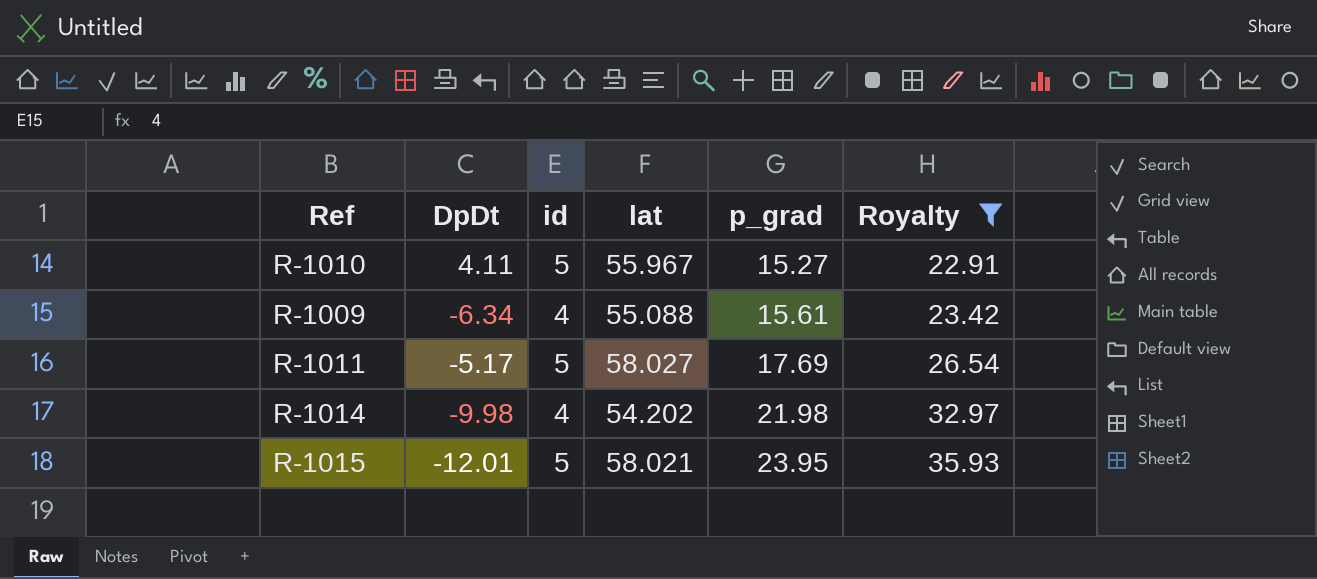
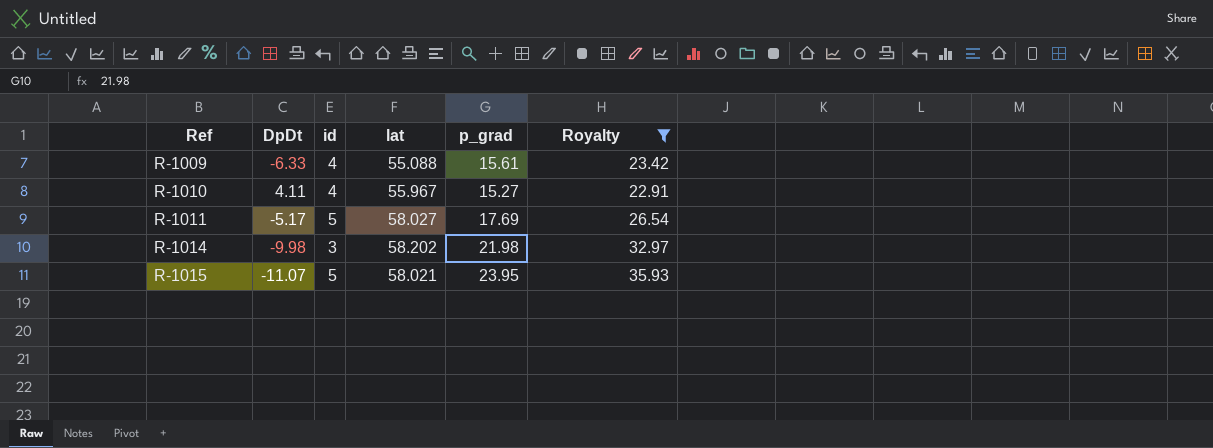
row order: p_grad ascending -> Ref ascending
R-1009 | DpDt: -6.34 -> -6.33
R-1010 | id: 5 -> 4
R-1014 | id: 4 -> 3
R-1014 | lat: 54.202 -> 58.202
R-1015 | DpDt: -12.01 -> -11.07

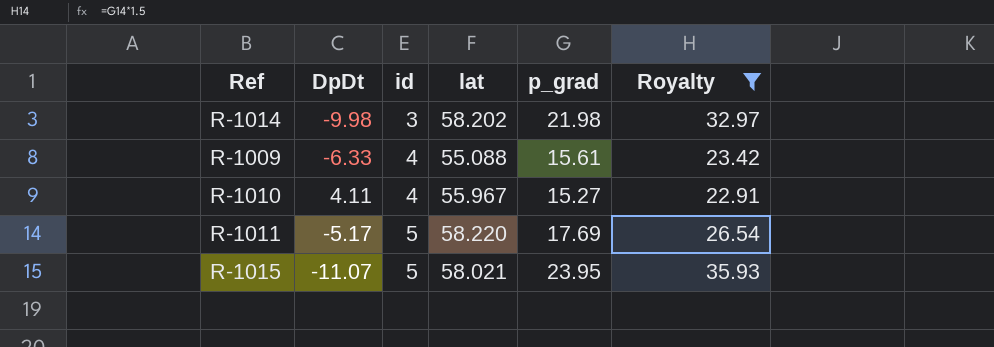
row order: Ref ascending -> id ascending
R-1011 | lat: 58.027 -> 58.220

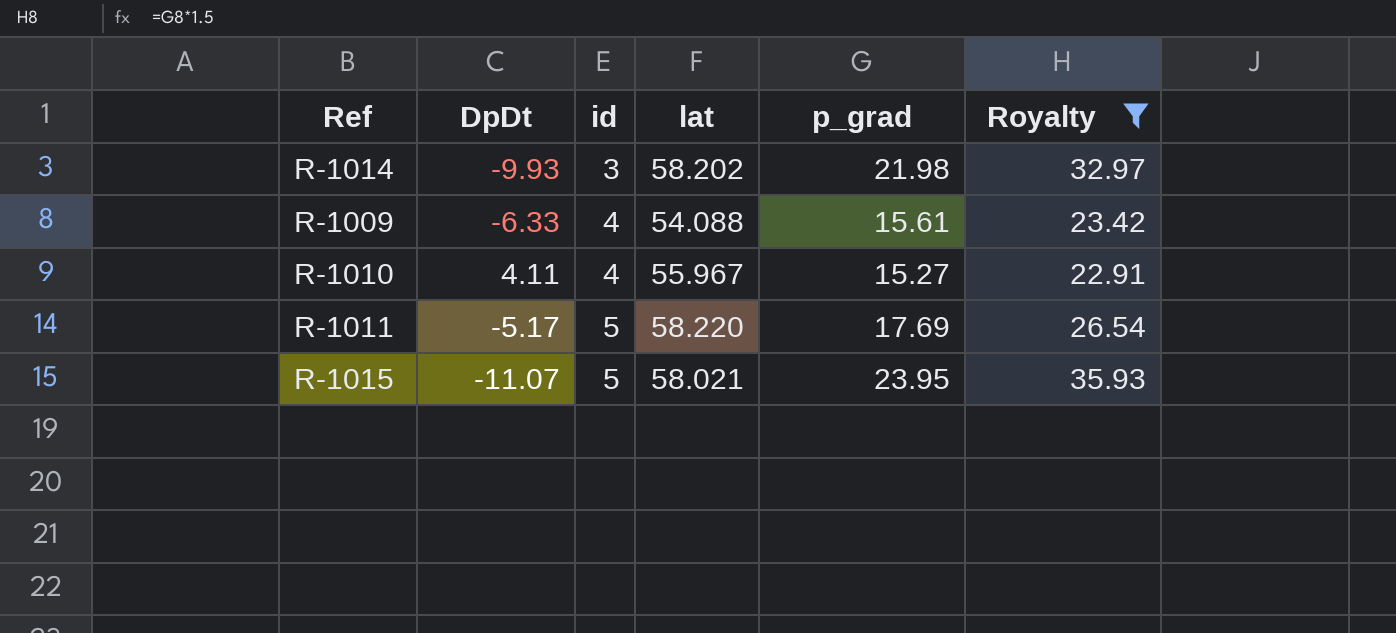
R-1014 | DpDt: -9.98 -> -9.93
R-1009 | lat: 55.088 -> 54.088

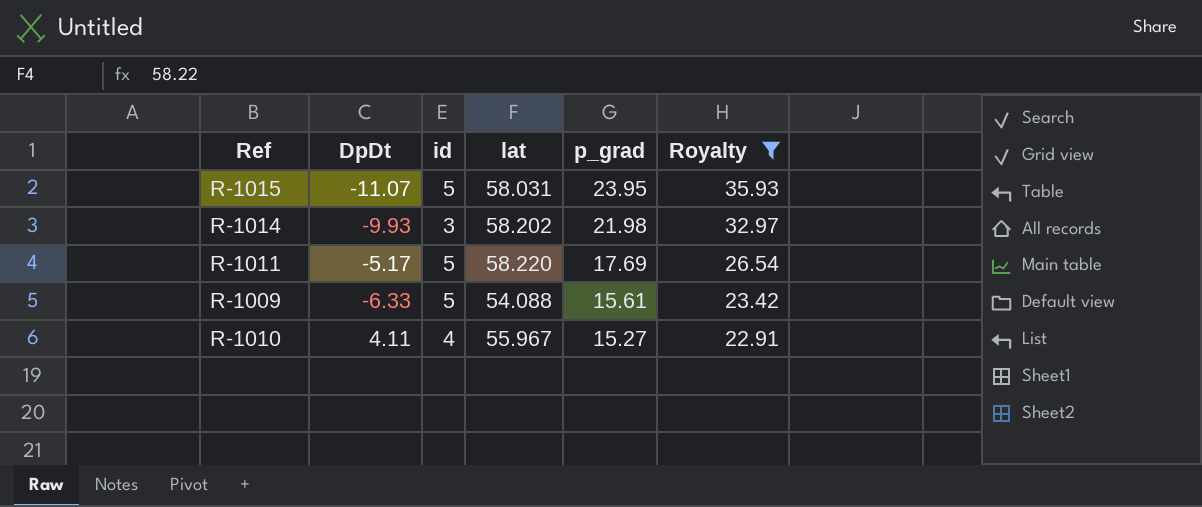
row order: id ascending -> p_grad descending
R-1015 | lat: 58.021 -> 58.031
R-1009 | id: 4 -> 5

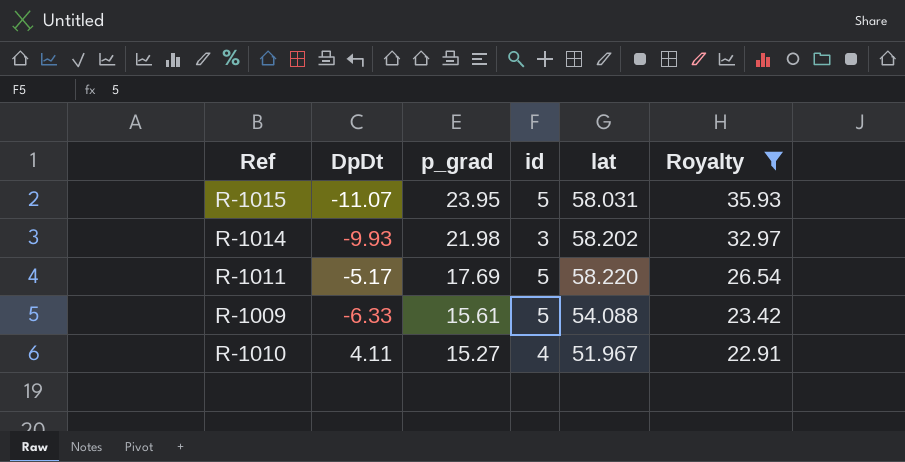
column p_grad | position: 5 -> 3
R-1010 | lat: 55.967 -> 51.967

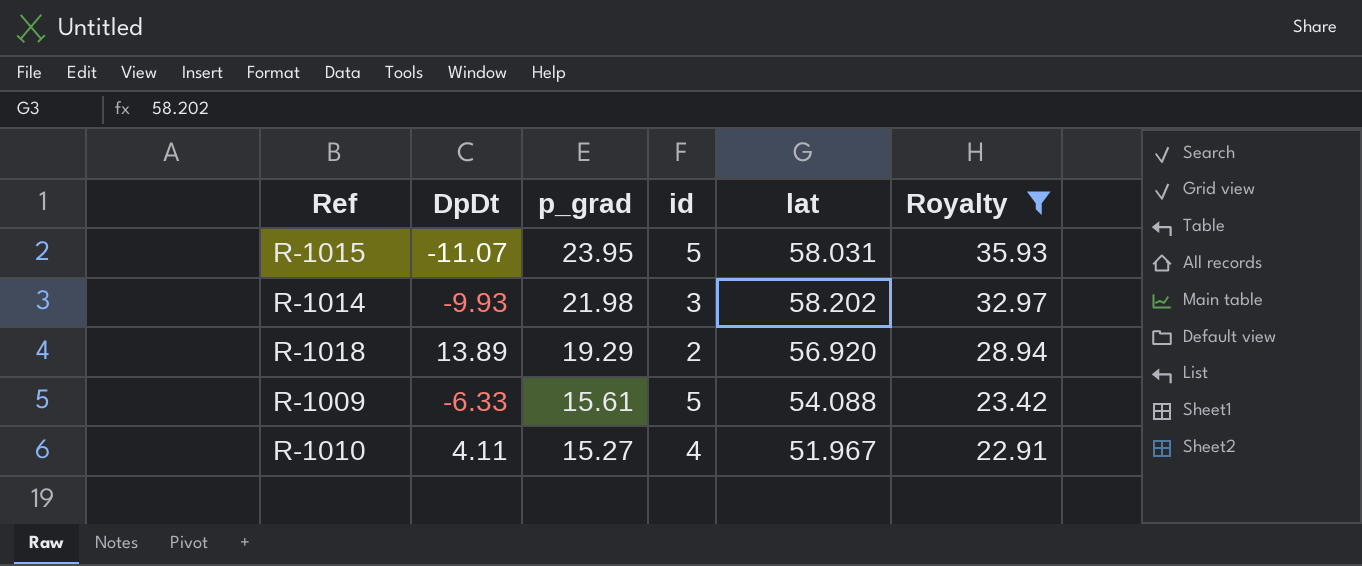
row R-1011: -5.17 | 17.69 | 5 | 58.220 | 26.54 -> none
row R-1018: none -> 13.89 | 19.29 | 2 | 56.920 | 28.94

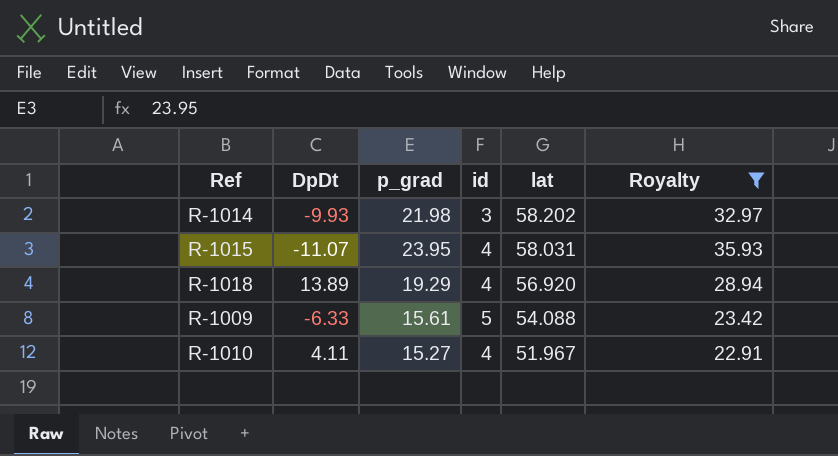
row order: p_grad descending -> lat descending
R-1015 | id: 5 -> 4
R-1018 | id: 2 -> 4

